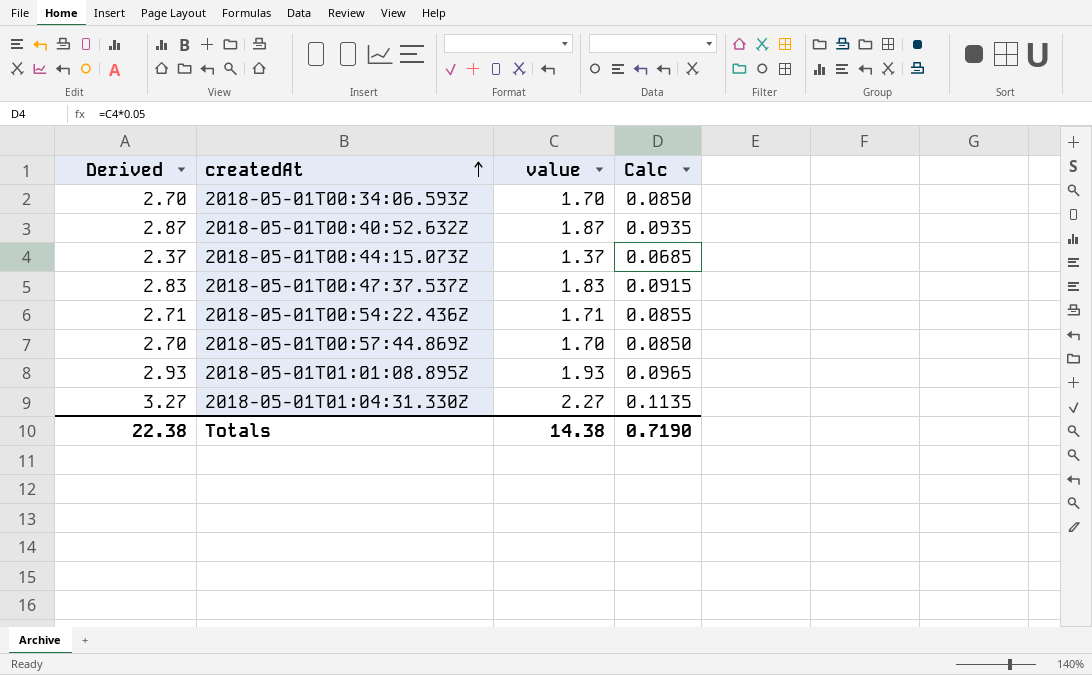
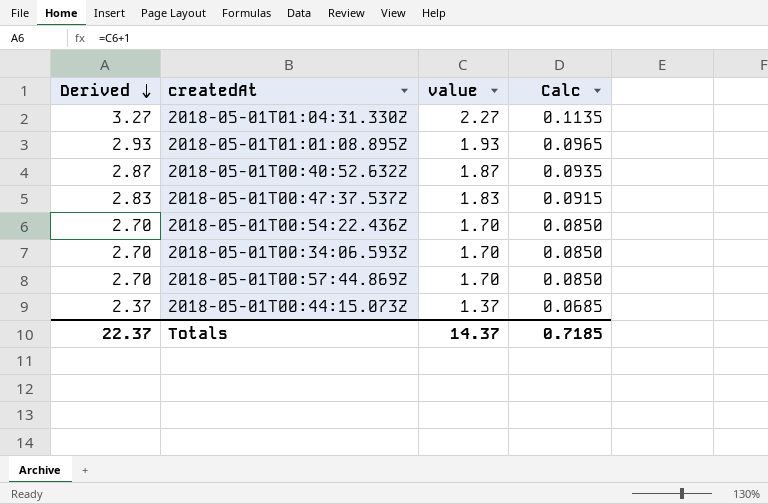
row order: createdAt ascending -> Derived descending
2018-05-01T00:54:22.436Z | Derived: 2.71 -> 2.70
2018-05-01T00:54:22.436Z | value: 1.71 -> 1.70
2018-05-01T00:54:22.436Z | Calc: 0.0855 -> 0.0850
Totals | Derived: 22.38 -> 22.37
Totals | value: 14.38 -> 14.37
Totals | Calc: 0.7190 -> 0.7185

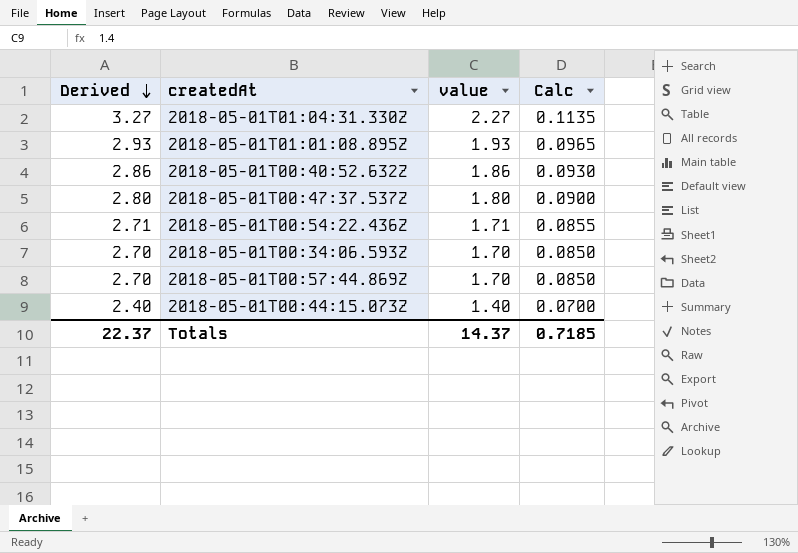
2018-05-01T00:40:52.632Z | Derived: 2.87 -> 2.86
2018-05-01T00:40:52.632Z | value: 1.87 -> 1.86
2018-05-01T00:40:52.632Z | Calc: 0.0935 -> 0.0930
2018-05-01T00:47:37.537Z | Derived: 2.83 -> 2.80
2018-05-01T00:47:37.537Z | value: 1.83 -> 1.80
2018-05-01T00:47:37.537Z | Calc: 0.0915 -> 0.0900
2018-05-01T00:54:22.436Z | Derived: 2.70 -> 2.71
2018-05-01T00:54:22.436Z | value: 1.70 -> 1.71
2018-05-01T00:54:22.436Z | Calc: 0.0850 -> 0.0855
2018-05-01T00:44:15.073Z | Derived: 2.37 -> 2.40
2018-05-01T00:44:15.073Z | value: 1.37 -> 1.40
2018-05-01T00:44:15.073Z | Calc: 0.0685 -> 0.0700

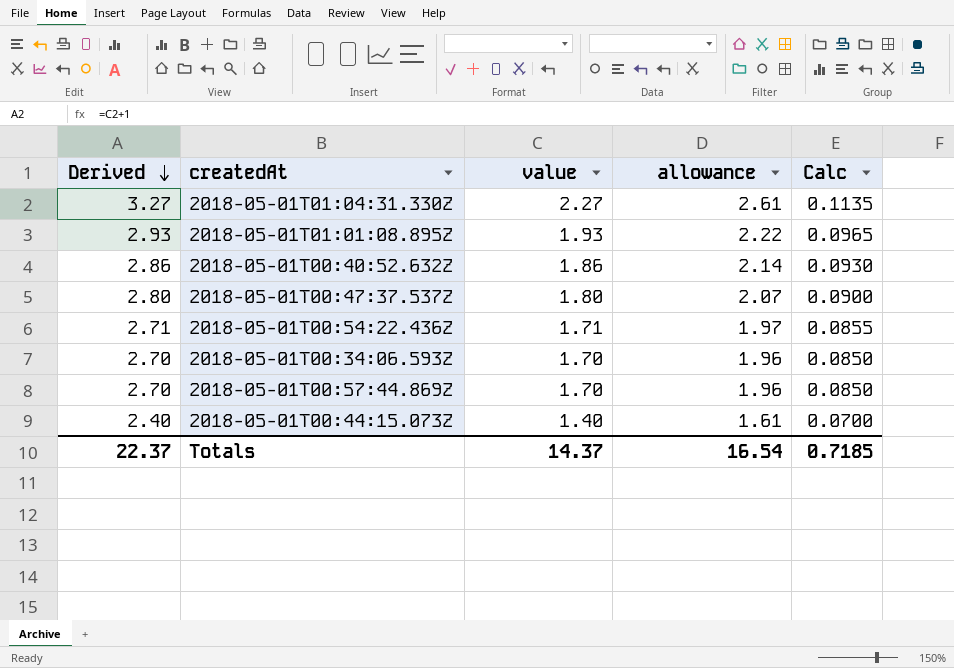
column allowance | formula: none -> [value] * 1.15

